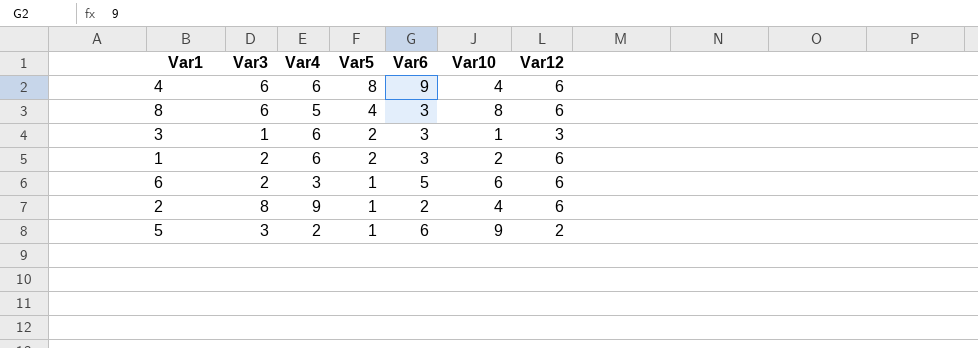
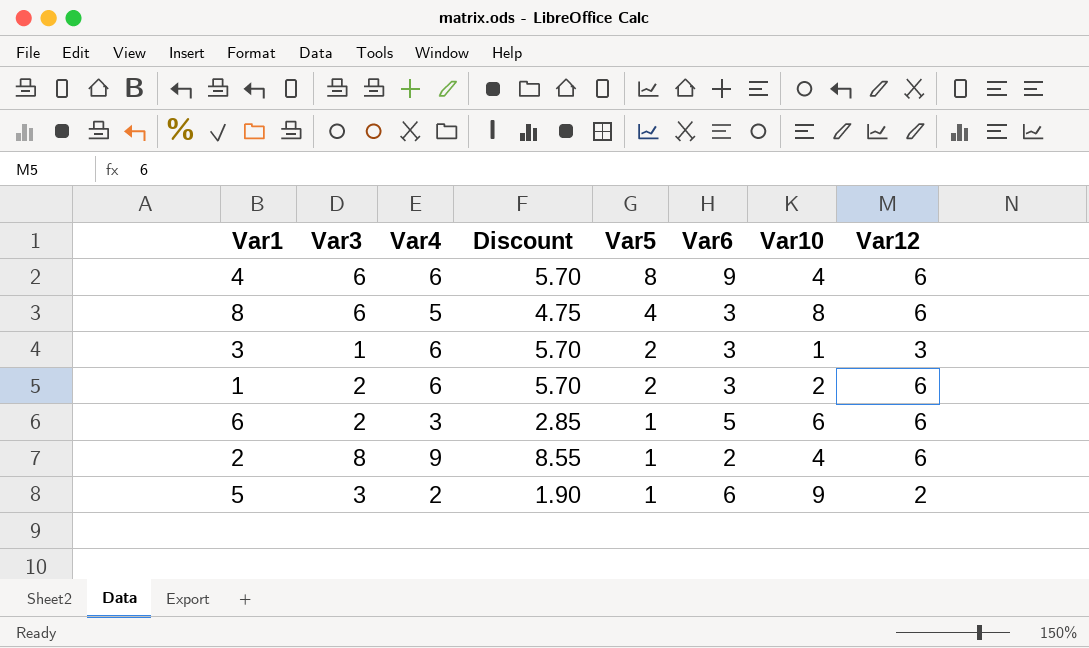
column Discount | formula: none -> [Var4] * 0.95

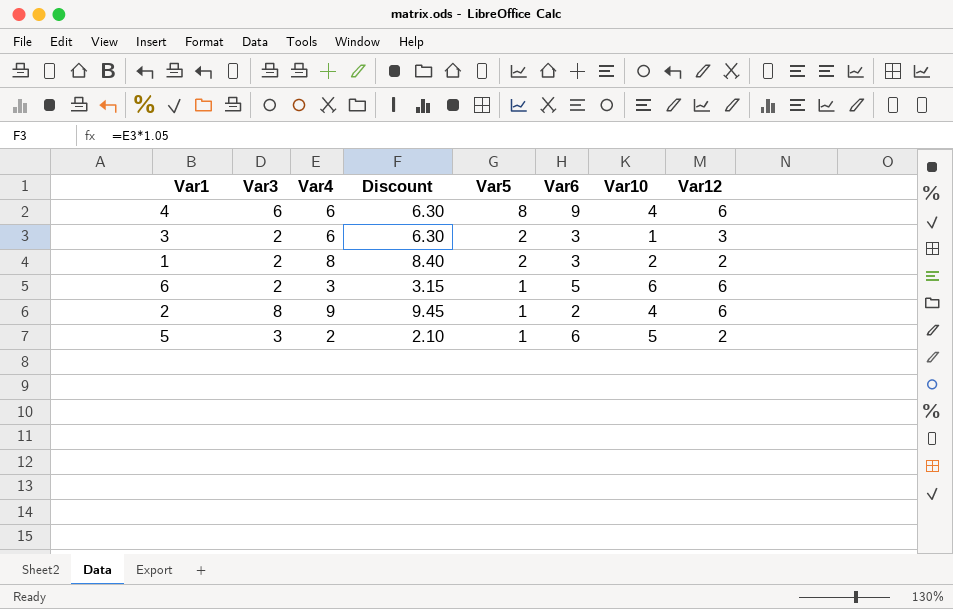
column Discount | formula: [Var4] * 0.95 -> [Var4] * 1.05
row 8: 6 | 5 | 4.75 | 4 | 3 | 8 | 6 -> none
3 | Var3: 1 -> 2
1 | Var4: 6 -> 8
1 | Var12: 6 -> 2
5 | Var10: 9 -> 5

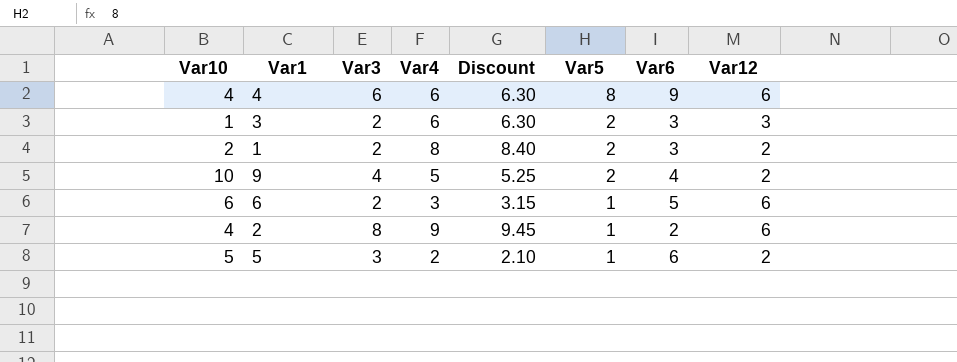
column Var10 | position: 7 -> 1
row 9: none -> 10 | 4 | 5 | 5.25 | 2 | 4 | 2

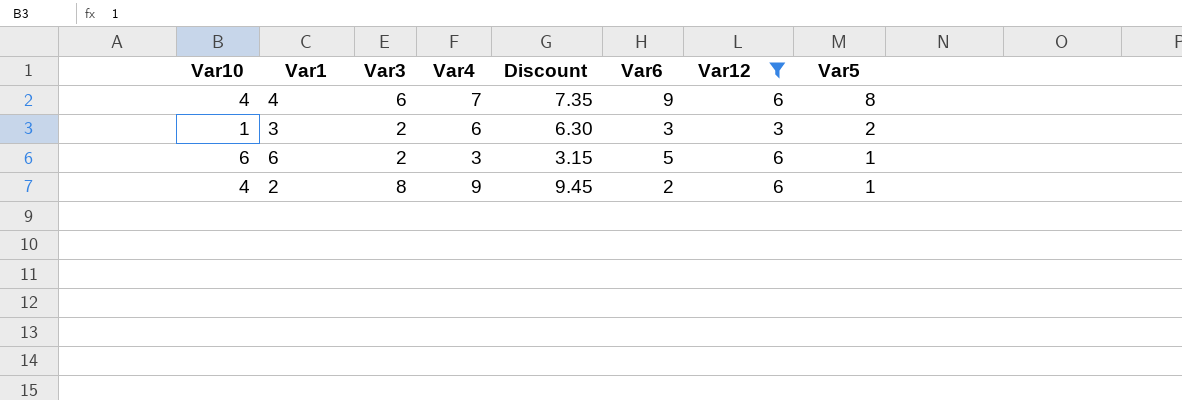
filter: none -> Var12 != 2
column Var5 | position: 6 -> 8
4 | Var4: 6 -> 7
4 | Discount: 6.30 -> 7.35

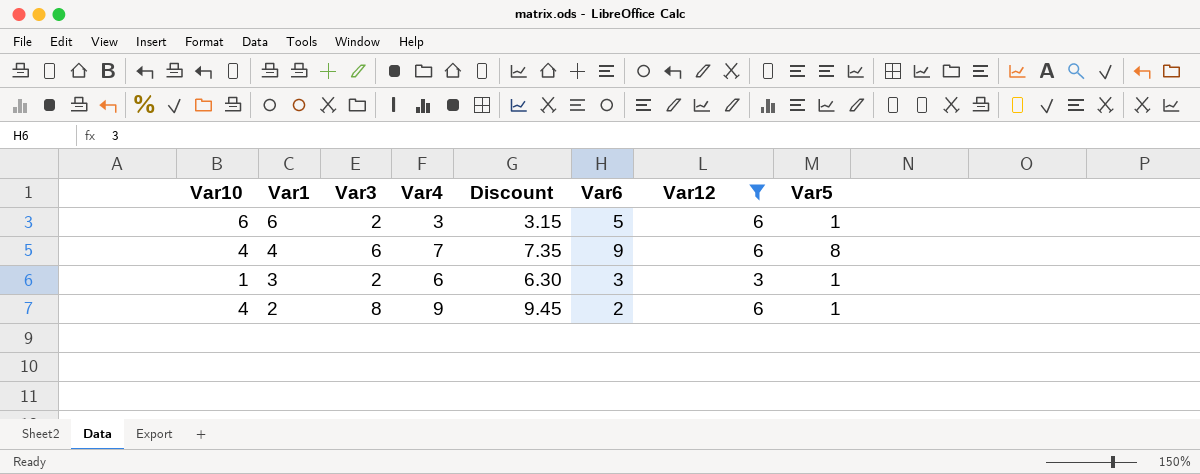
row order: Var5 descending -> Var1 descending
3 | Var5: 2 -> 1

